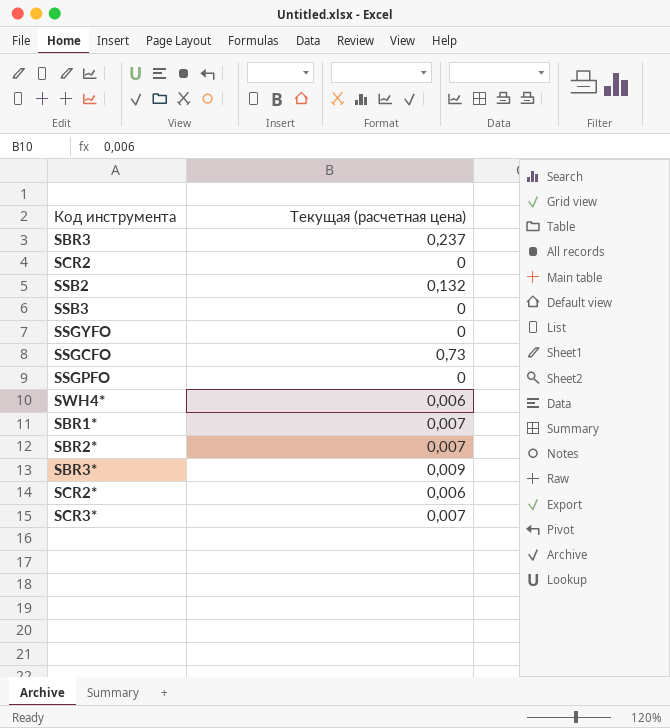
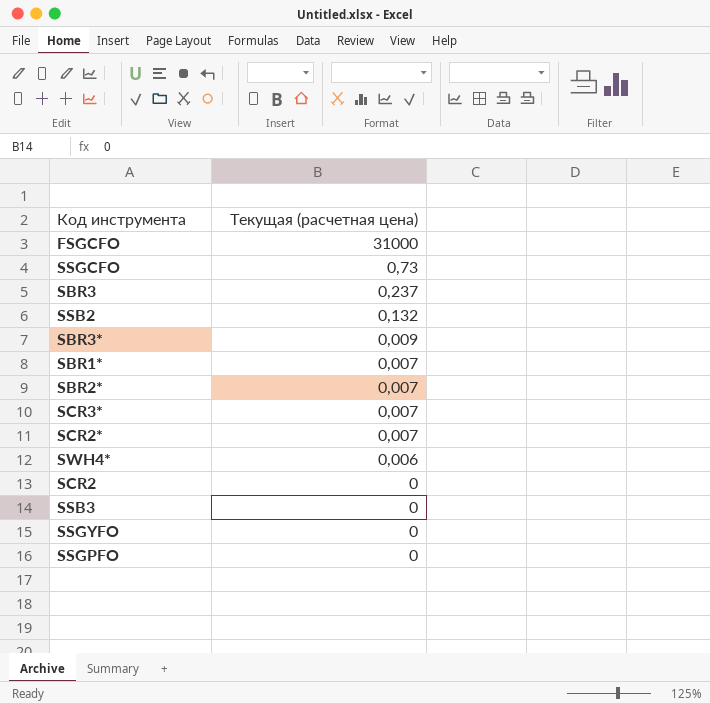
row order: none -> Текущая (расчетная цена) descending
row FSGCFO: none -> 31000
SCR2* | Текущая (расчетная цена): 0,006 -> 0,007

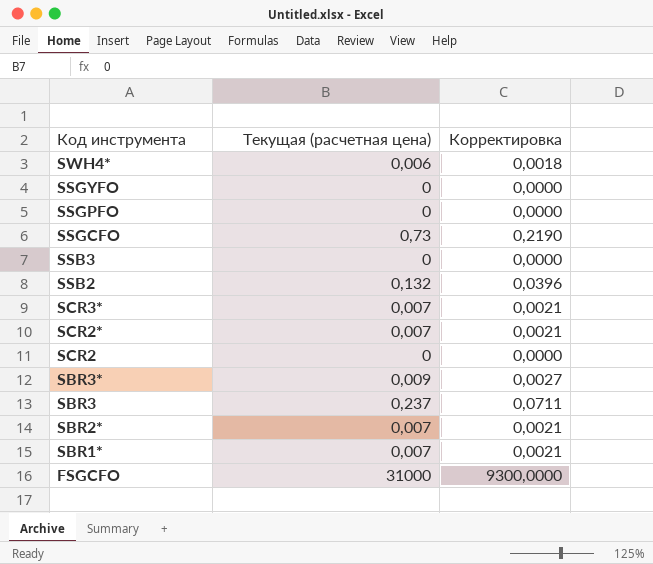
row order: Текущая (расчетная цена) descending -> Код инструмента descending
column Корректировка | formula: none -> [Текущая (расчетная цена)] * 0,3

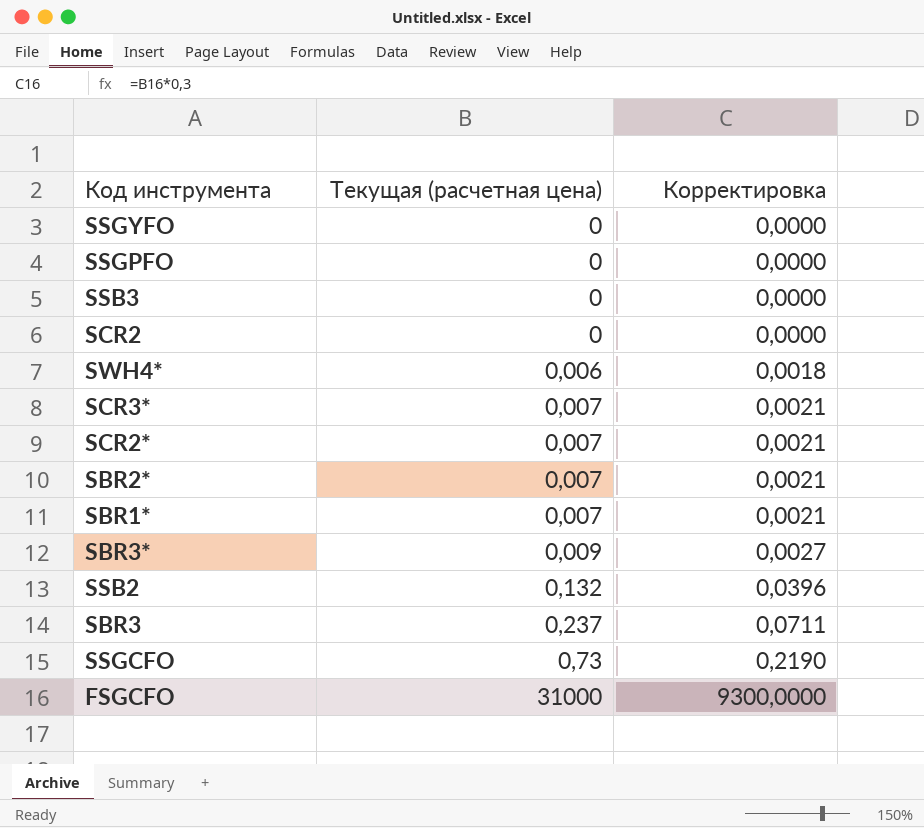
row order: Код инструмента descending -> Текущая (расчетная цена) ascending

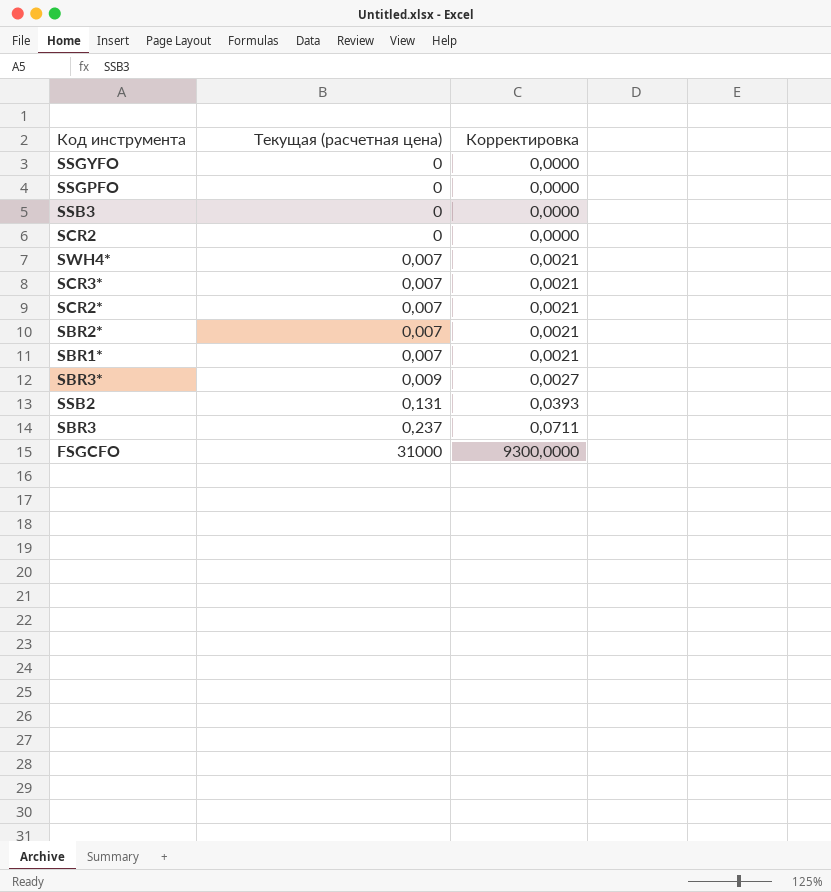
row SSGCFO: 0,73 | 0,2190 -> none
SWH4* | Текущая (расчетная цена): 0,006 -> 0,007
SWH4* | Корректировка: 0,0018 -> 0,0021
SSB2 | Текущая (расчетная цена): 0,132 -> 0,131
SSB2 | Корректировка: 0,0396 -> 0,0393

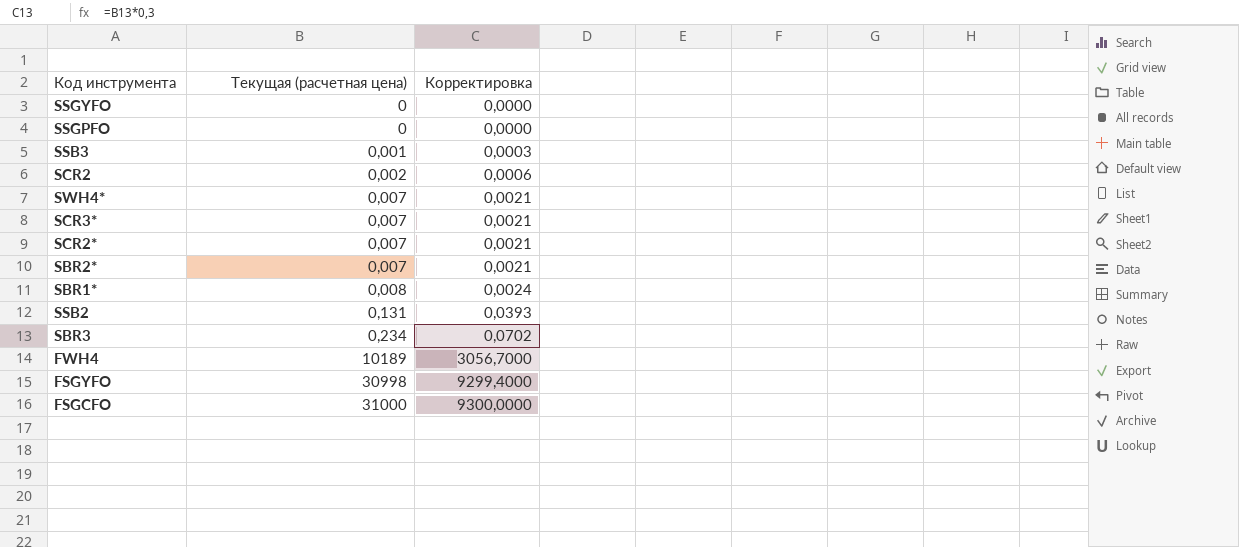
row SBR3*: 0,009 | 0,0027 -> none
SSB3 | Текущая (расчетная цена): 0 -> 0,001
SSB3 | Корректировка: 0,0000 -> 0,0003
SCR2 | Текущая (расчетная цена): 0 -> 0,002
SCR2 | Корректировка: 0,0000 -> 0,0006
SBR1* | Текущая (расчетная цена): 0,007 -> 0,008
SBR1* | Корректировка: 0,0021 -> 0,0024
SBR3 | Текущая (расчетная цена): 0,237 -> 0,234
SBR3 | Корректировка: 0,0711 -> 0,0702
row FWH4: none -> 10189 | 3056,7000
row FSGYFO: none -> 30998 | 9299,4000

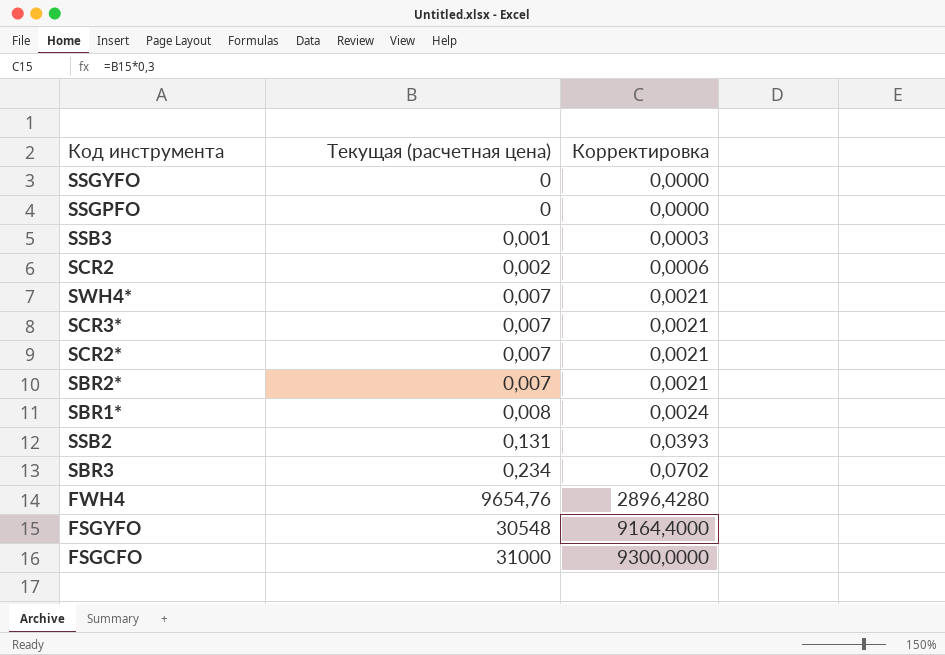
FWH4 | Текущая (расчетная цена): 10189 -> 9654,76
FWH4 | Корректировка: 3056,7000 -> 2896,4280
FSGYFO | Текущая (расчетная цена): 30998 -> 30548
FSGYFO | Корректировка: 9299,4000 -> 9164,4000

